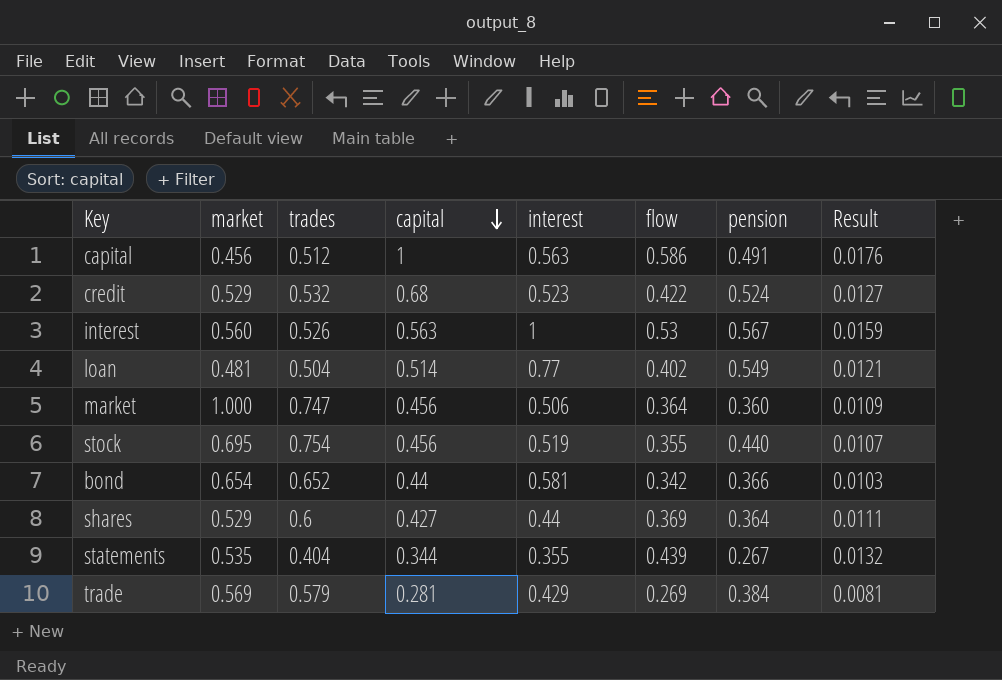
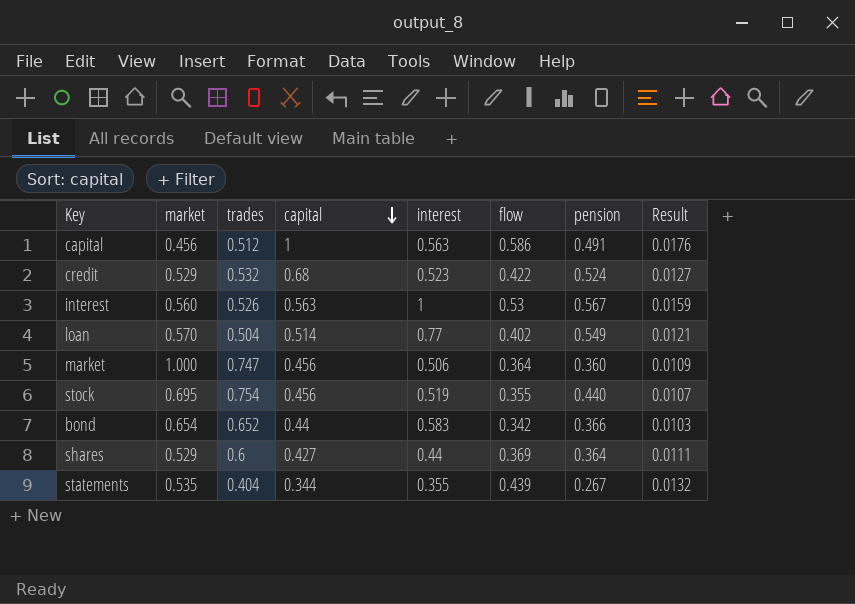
row trade: 0.569 | 0.579 | 0.281 | 0.429 | 0.269 | 0.384 | 0.0081 -> none
loan | market: 0.481 -> 0.570
bond | interest: 0.581 -> 0.583

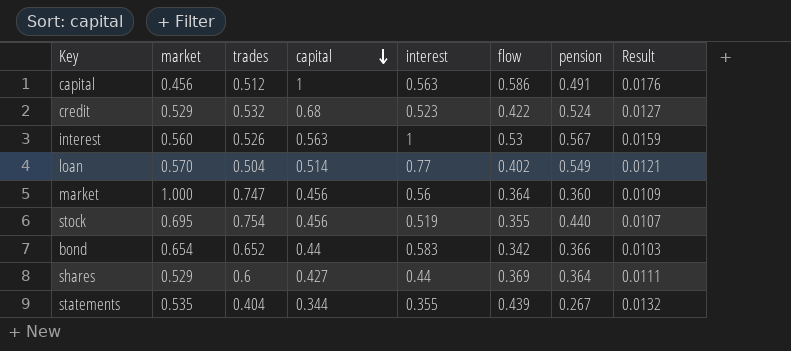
market | interest: 0.506 -> 0.56

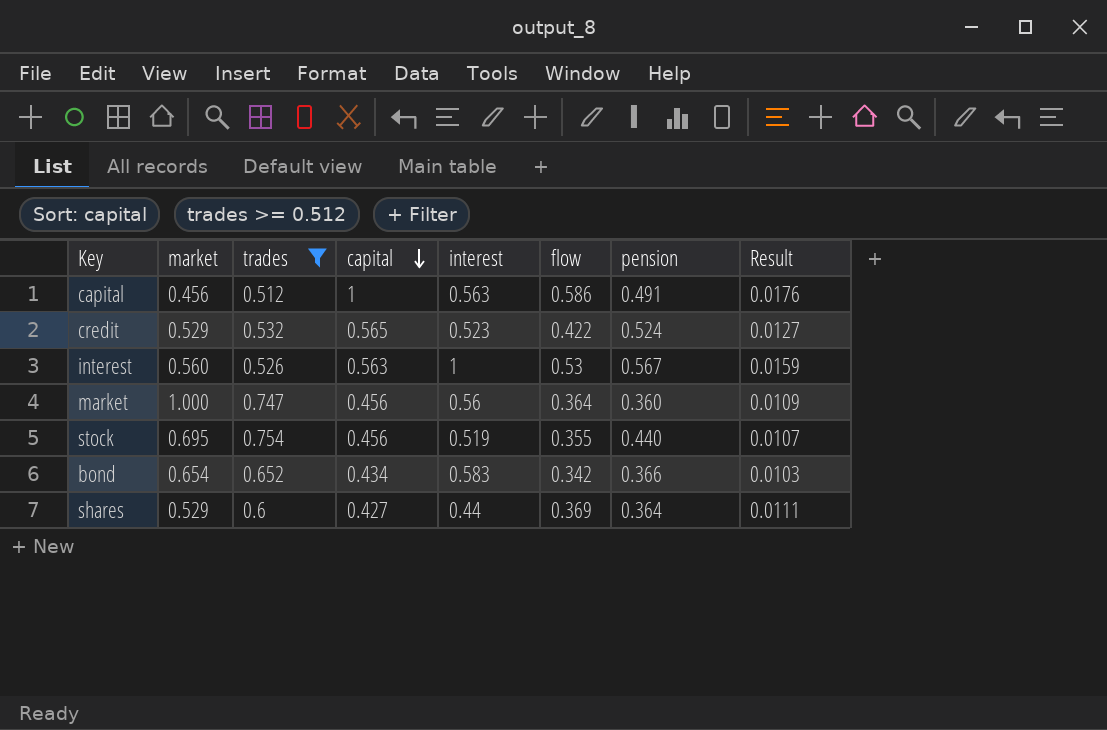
filter: none -> trades >= 0.512
credit | capital: 0.68 -> 0.565
bond | capital: 0.44 -> 0.434

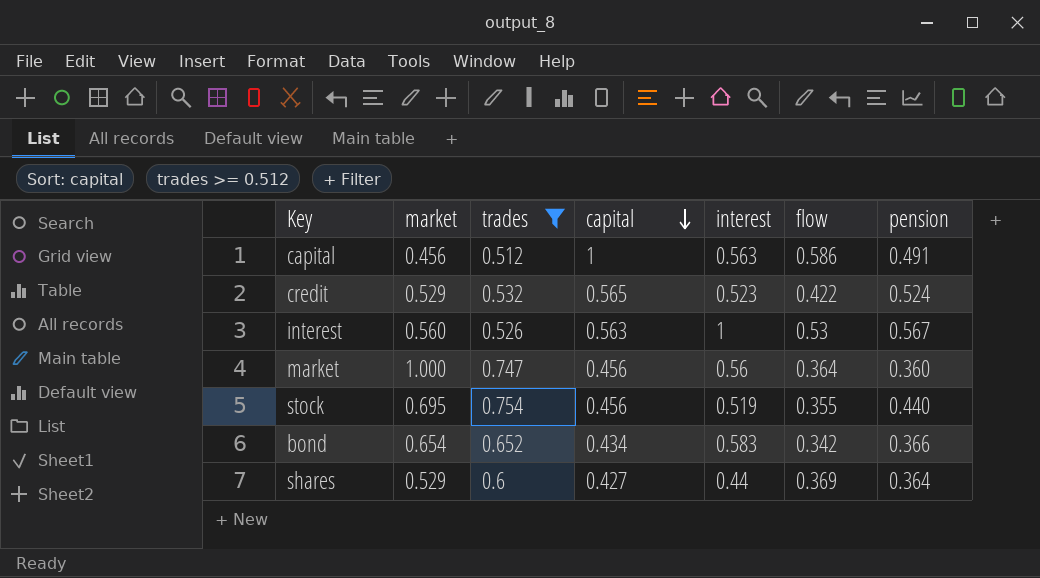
column Result | formula: [flow] * 0.03 -> none

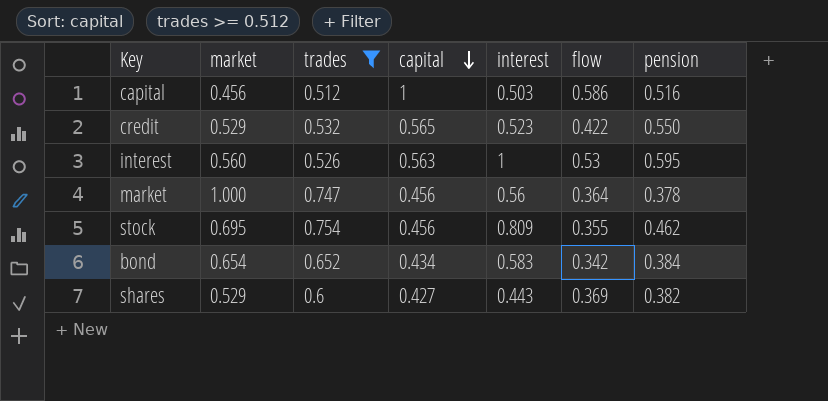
capital | interest: 0.563 -> 0.503
capital | pension: 0.491 -> 0.516
credit | pension: 0.524 -> 0.550
interest | pension: 0.567 -> 0.595
market | pension: 0.360 -> 0.378
stock | interest: 0.519 -> 0.809
stock | pension: 0.440 -> 0.462
bond | pension: 0.366 -> 0.384
shares | interest: 0.44 -> 0.443
shares | pension: 0.364 -> 0.382

